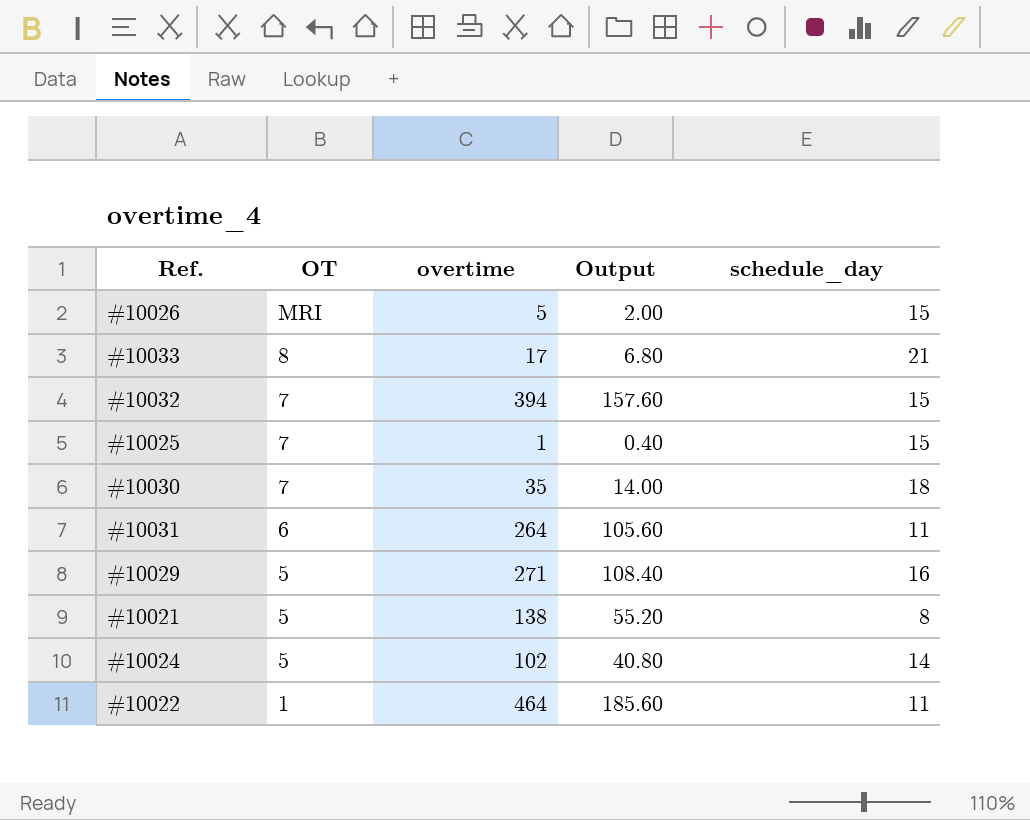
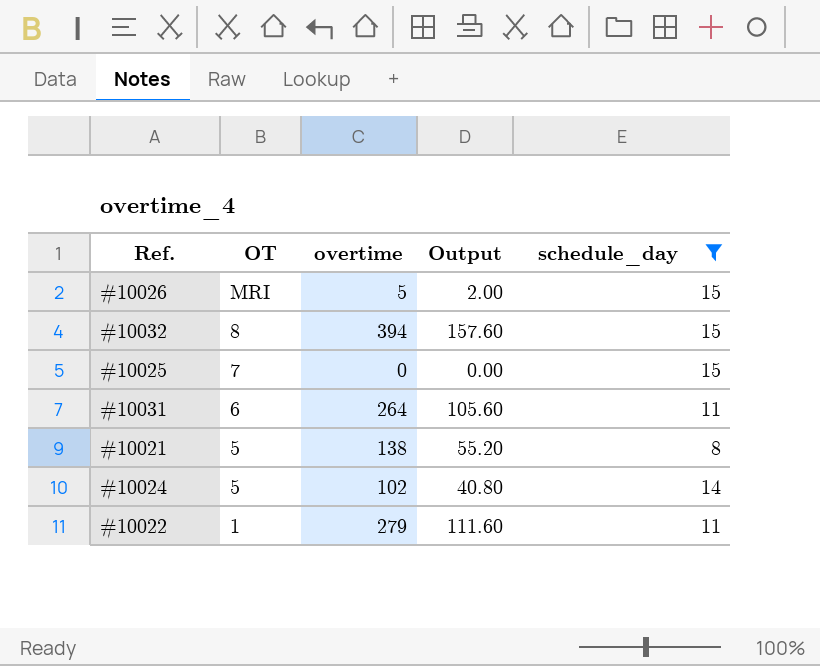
filter: none -> schedule_day <= 15
#10032 | OT: 7 -> 8
#10025 | overtime: 1 -> 0
#10025 | Output: 0.40 -> 0.00
#10022 | overtime: 464 -> 279
#10022 | Output: 185.60 -> 111.60

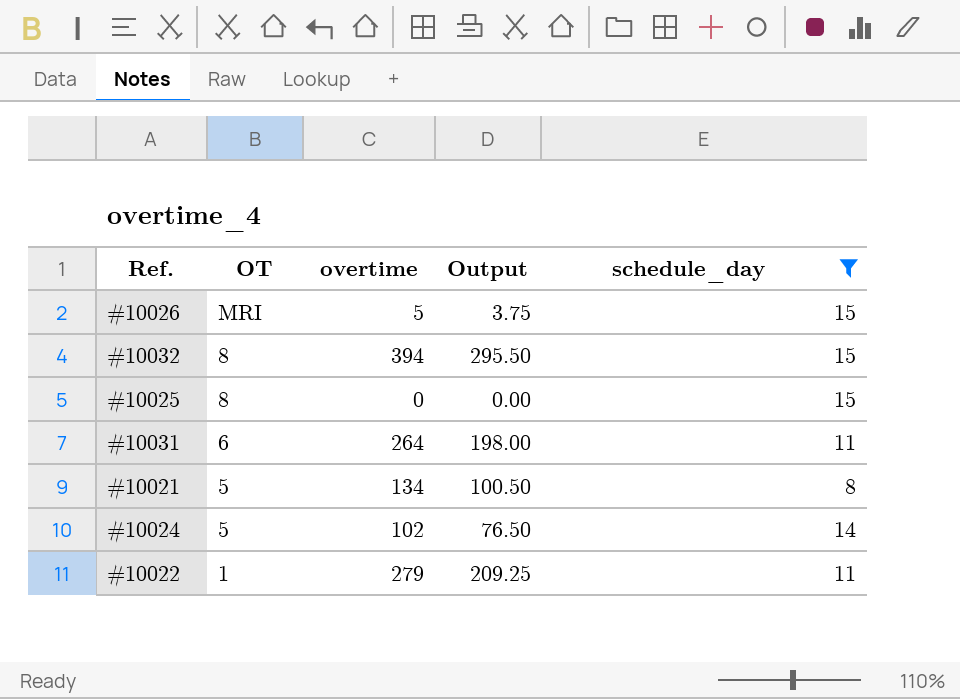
column Output | formula: [overtime] * 0.4 -> [overtime] * 0.75
#10025 | OT: 7 -> 8
#10021 | overtime: 138 -> 134

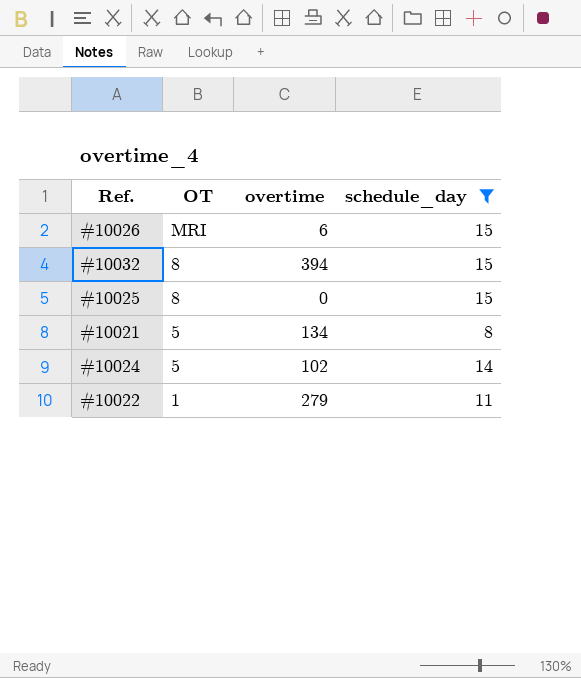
column Output | formula: [overtime] * 0.75 -> none
row #10031: 6 | 264 | 198.00 | 11 -> none
#10026 | overtime: 5 -> 6

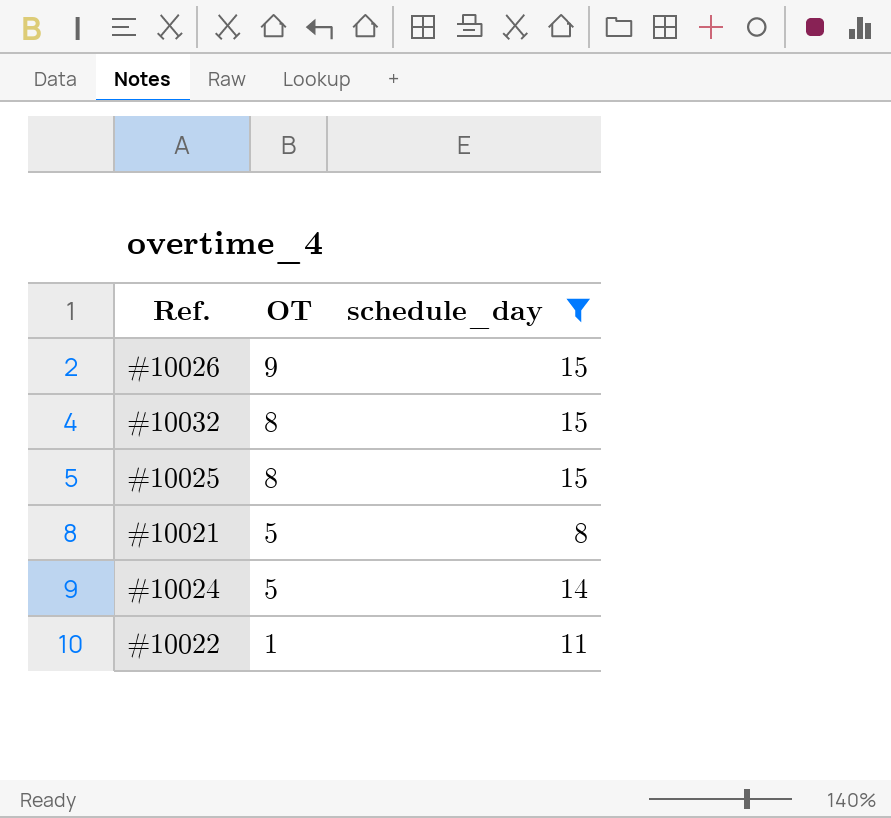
column overtime | position: 3 -> none
#10026 | OT: MRI -> 9

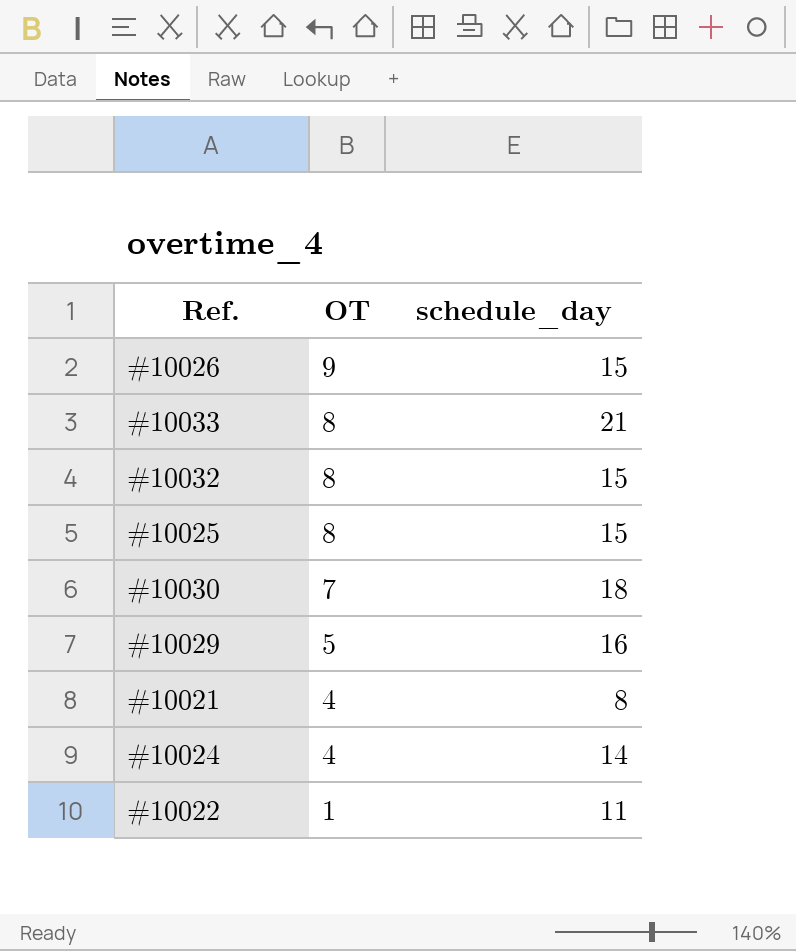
filter: schedule_day <= 15 -> none
#10021 | OT: 5 -> 4
#10024 | OT: 5 -> 4

